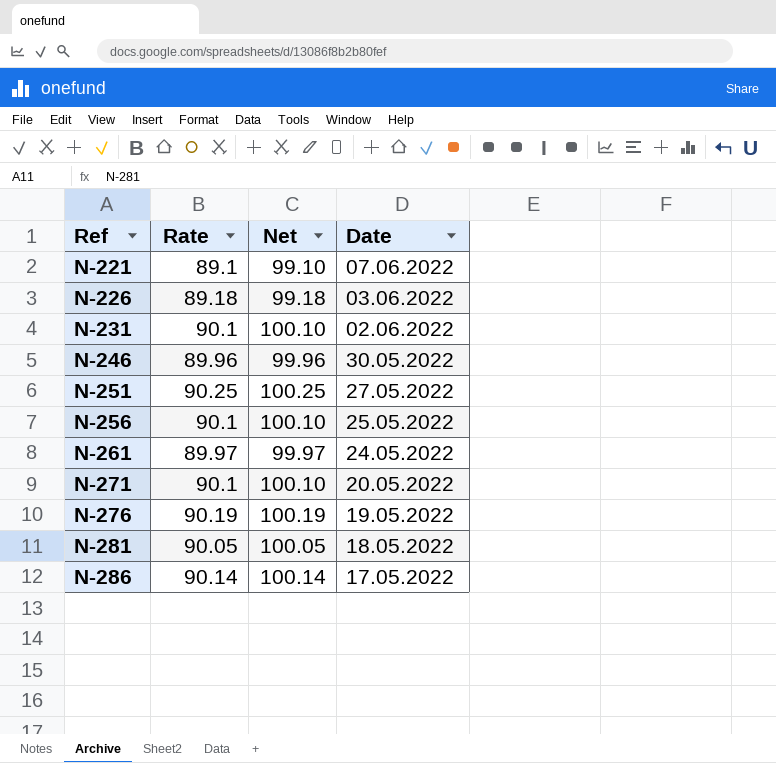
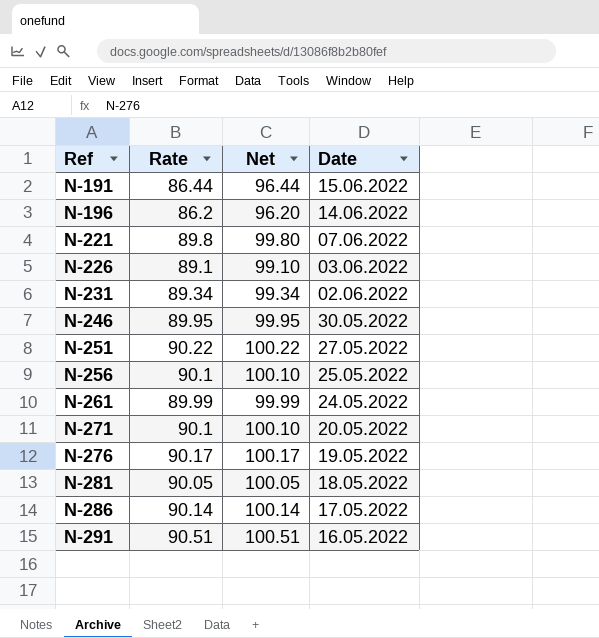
row N-191: none -> 86.44 | 96.44 | 15.06.2022
row N-196: none -> 86.2 | 96.20 | 14.06.2022
N-221 | Rate: 89.1 -> 89.8
N-221 | Net: 99.10 -> 99.80
N-226 | Rate: 89.18 -> 89.1
N-226 | Net: 99.18 -> 99.10
N-231 | Rate: 90.1 -> 89.34
N-231 | Net: 100.10 -> 99.34
N-246 | Rate: 89.96 -> 89.95
N-246 | Net: 99.96 -> 99.95
N-251 | Rate: 90.25 -> 90.22
N-251 | Net: 100.25 -> 100.22
N-261 | Rate: 89.97 -> 89.99
N-261 | Net: 99.97 -> 99.99
N-276 | Rate: 90.19 -> 90.17
N-276 | Net: 100.19 -> 100.17
row N-291: none -> 90.51 | 100.51 | 16.05.2022

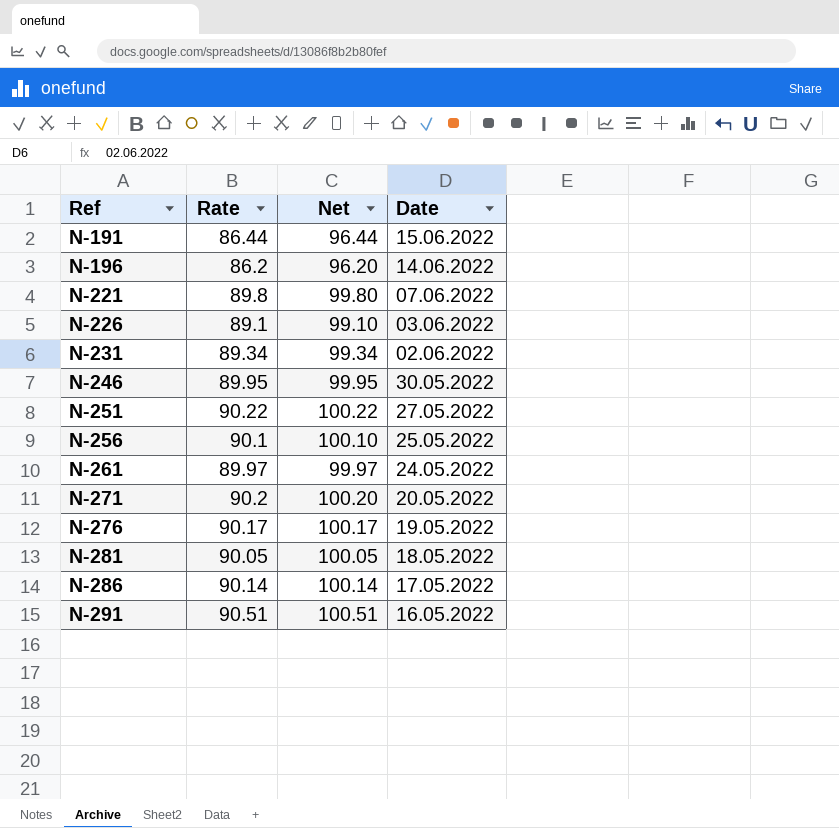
N-261 | Rate: 89.99 -> 89.97
N-261 | Net: 99.99 -> 99.97
N-271 | Rate: 90.1 -> 90.2
N-271 | Net: 100.10 -> 100.20

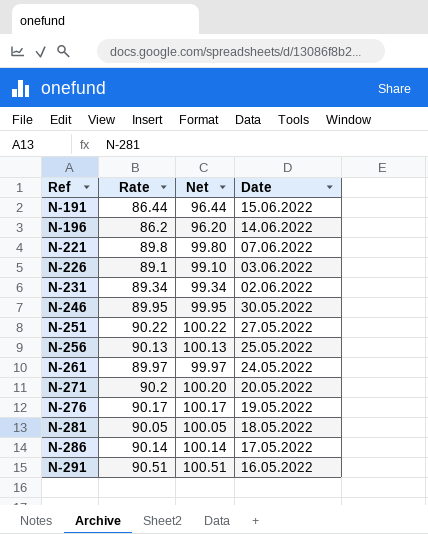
N-256 | Rate: 90.1 -> 90.13
N-256 | Net: 100.10 -> 100.13

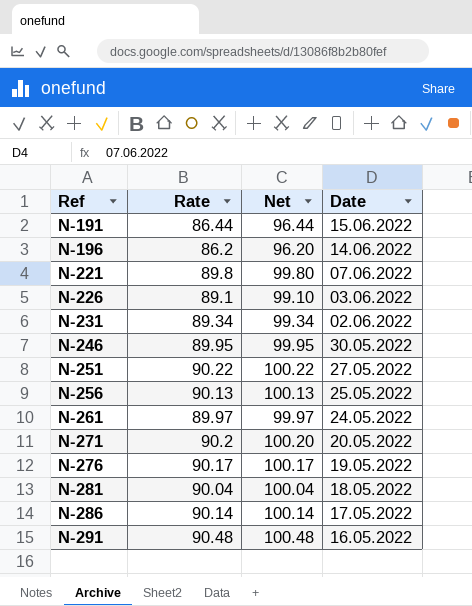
N-281 | Rate: 90.05 -> 90.04
N-281 | Net: 100.05 -> 100.04
N-291 | Rate: 90.51 -> 90.48
N-291 | Net: 100.51 -> 100.48

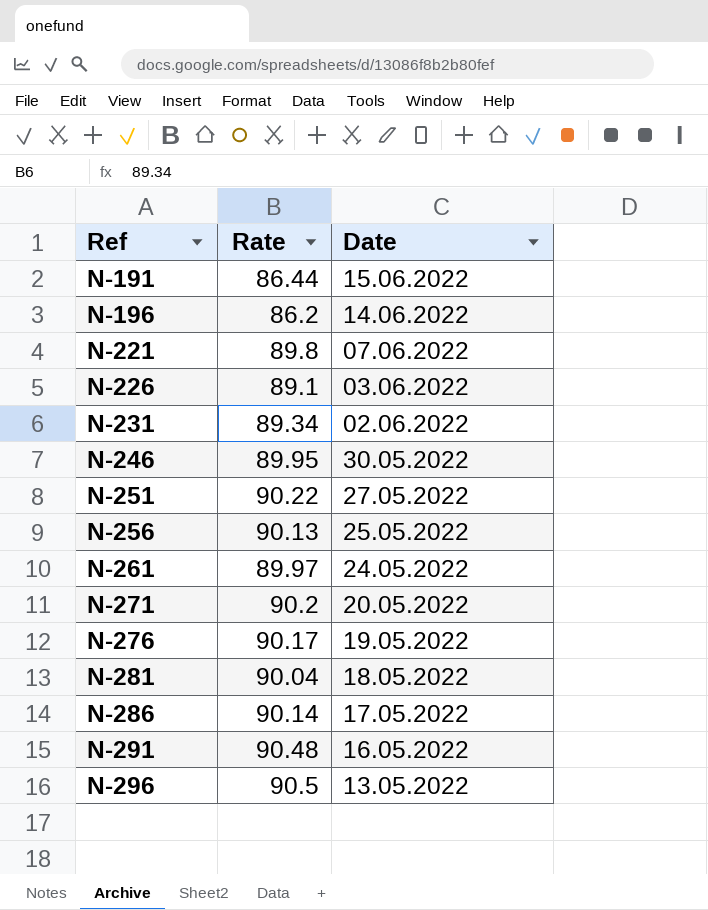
column Net | formula: [Rate] + 10 -> none
row N-296: none -> 90.5 | 13.05.2022

